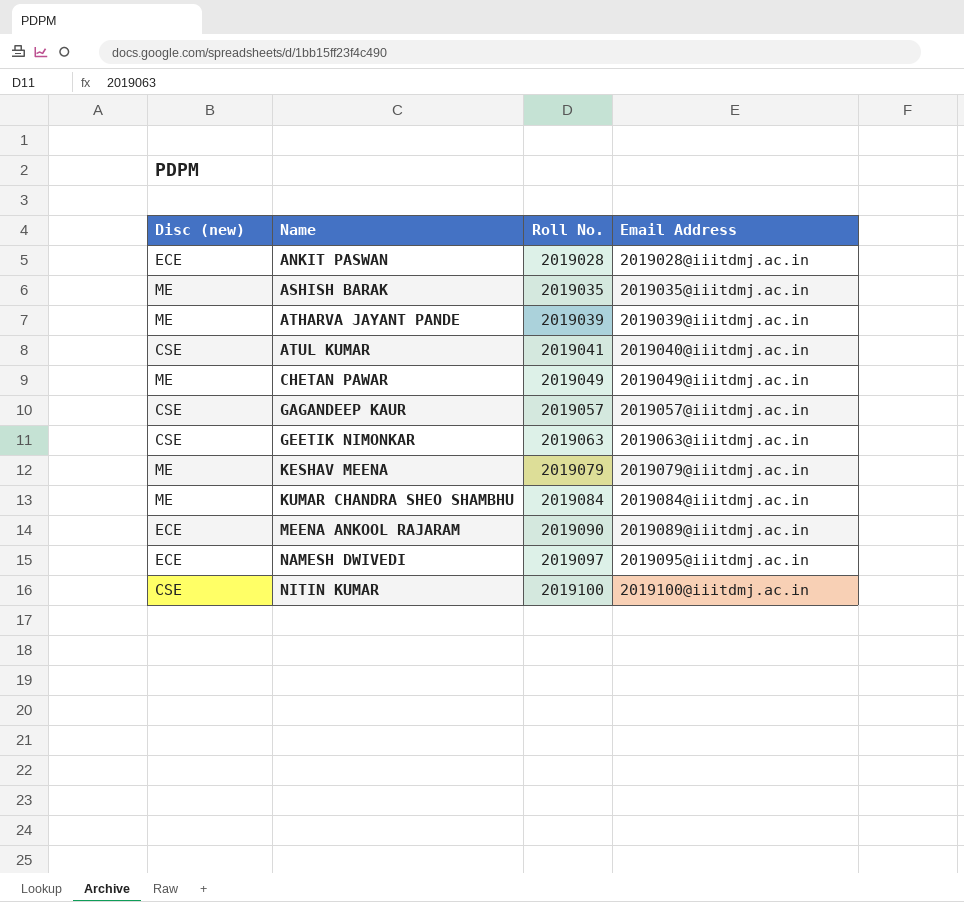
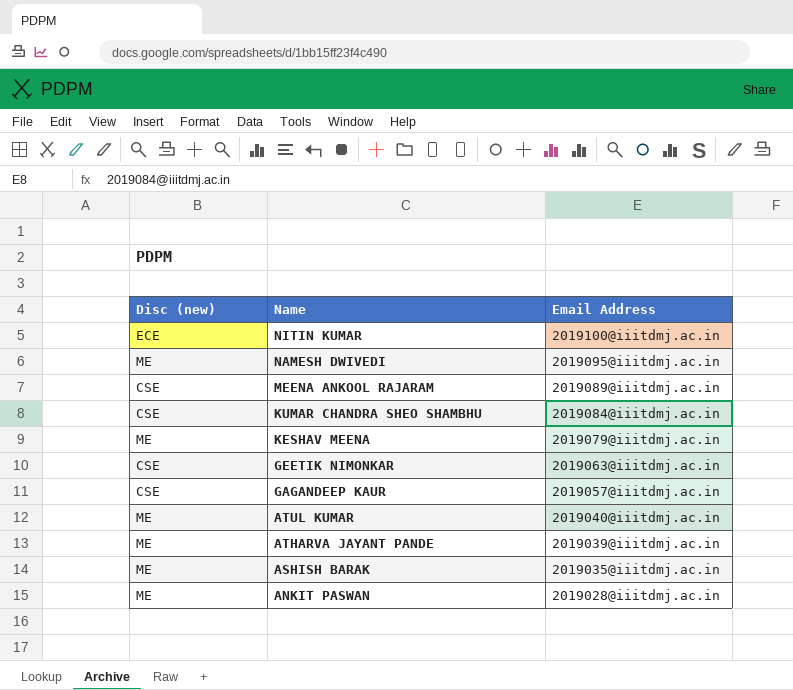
row order: Name ascending -> Name descending
column Roll No. | position: 3 -> none
row CHETAN PAWAR: ME | 2019049 | 2019049@iiitdmj.ac.in -> none
NITIN KUMAR | Disc (new): CSE -> ECE
NAMESH DWIVEDI | Disc (new): ECE -> ME
MEENA ANKOOL RAJARAM | Disc (new): ECE -> CSE
KUMAR CHANDRA SHEO SHAMBHU | Disc (new): ME -> CSE
ATUL KUMAR | Disc (new): CSE -> ME
ANKIT PASWAN | Disc (new): ECE -> ME

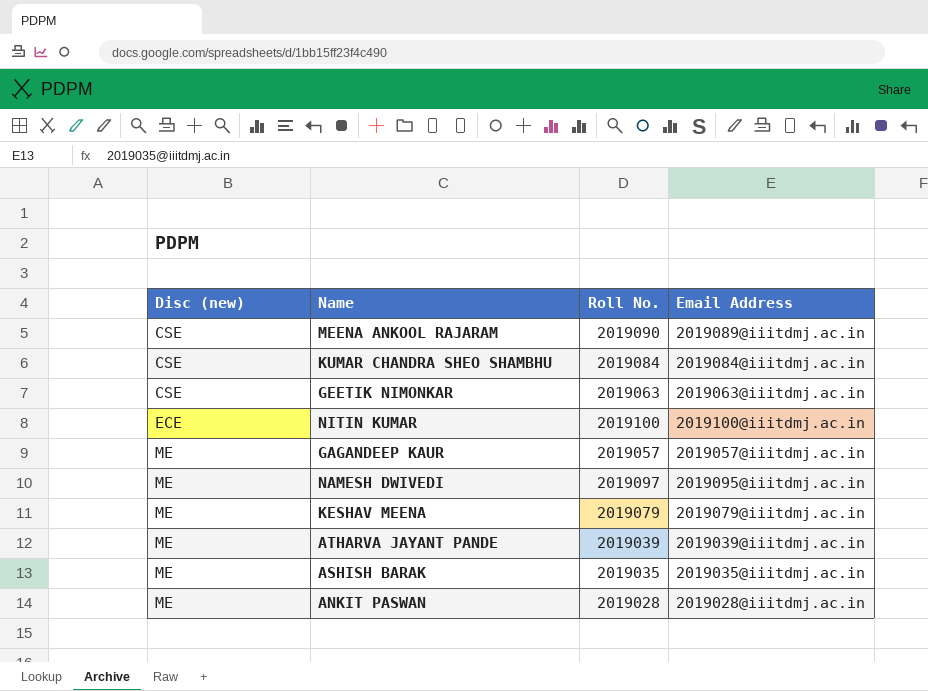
row order: Name descending -> Disc (new) ascending
column Roll No. | position: none -> 3
row ATUL KUMAR: ME | 2019040@iiitdmj.ac.in -> none
GAGANDEEP KAUR | Disc (new): CSE -> ME

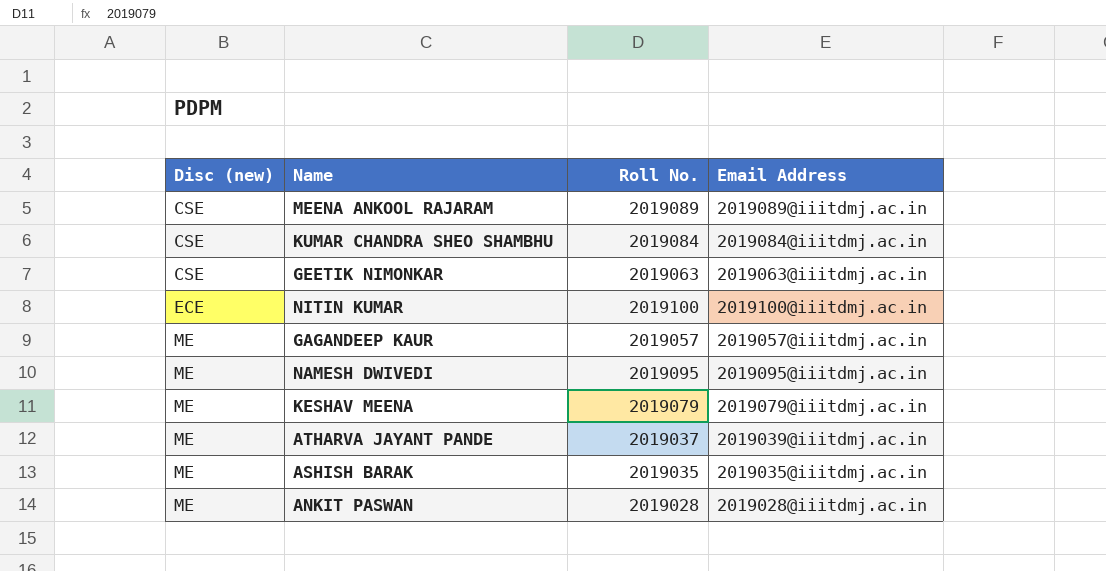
MEENA ANKOOL RAJARAM | Roll No.: 2019090 -> 2019089
NAMESH DWIVEDI | Roll No.: 2019097 -> 2019095
ATHARVA JAYANT PANDE | Roll No.: 2019039 -> 2019037

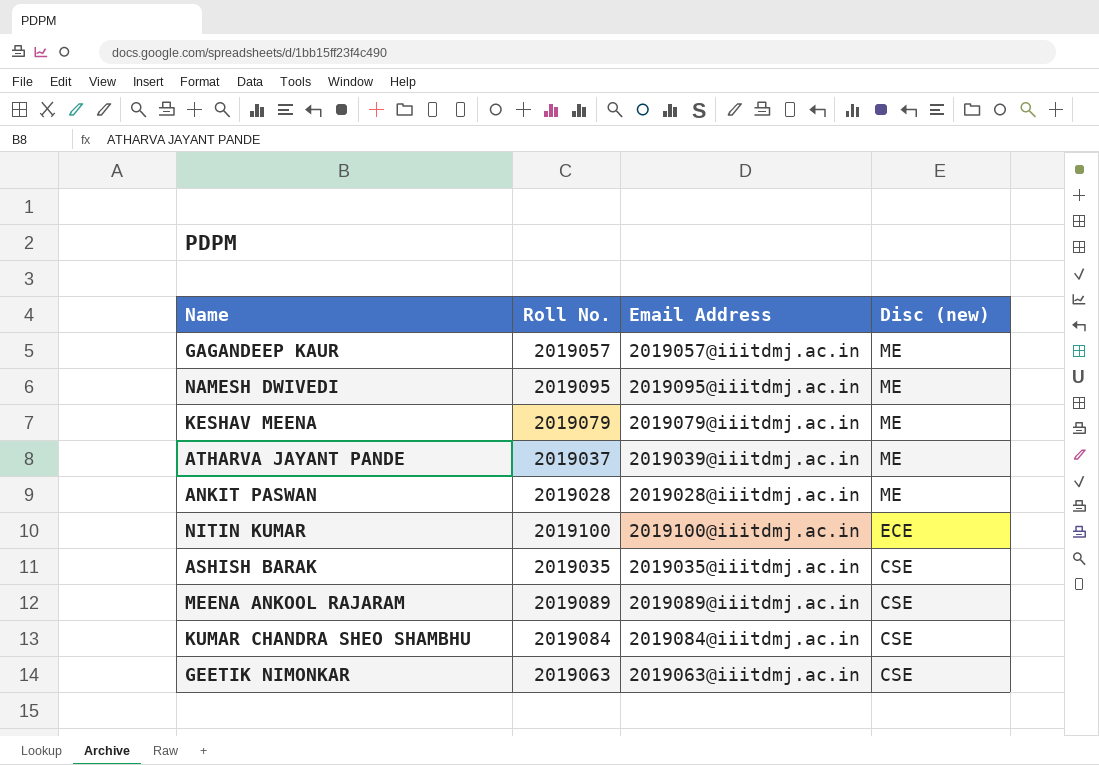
row order: Disc (new) ascending -> Disc (new) descending
column Disc (new) | position: 1 -> 4
ASHISH BARAK | Disc (new): ME -> CSE

